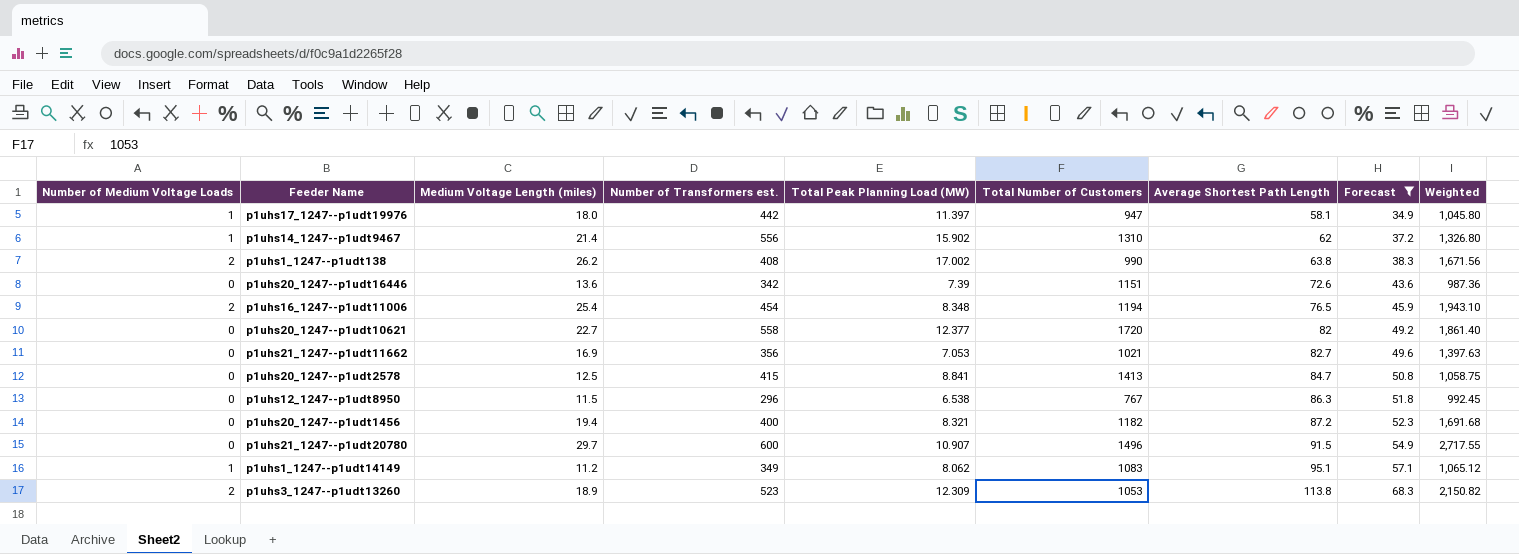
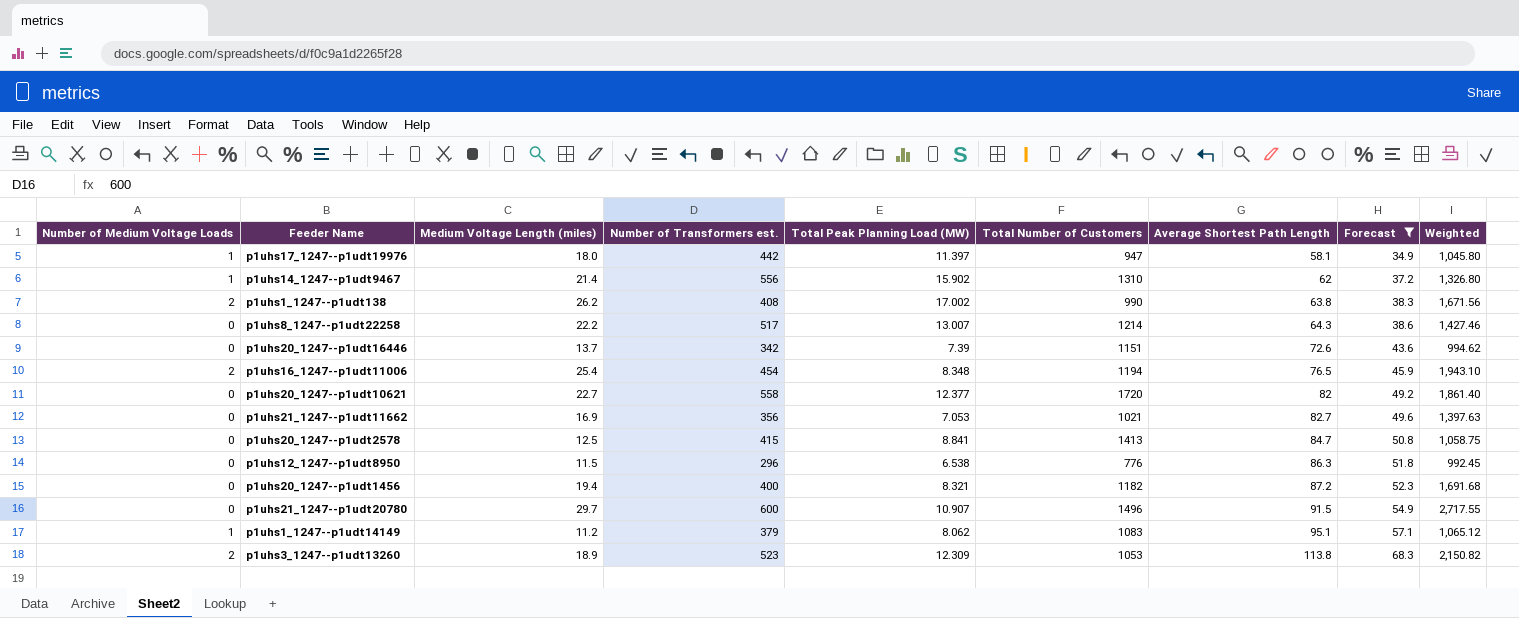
row p1uhs8_1247--p1udt22258: none -> 0 | 22.2 | 517 | 13.007 | 1214 | 64.3 | 38.6 | 1,427.46
p1uhs20_1247--p1udt16446 | Medium Voltage Length (miles): 13.6 -> 13.7
p1uhs20_1247--p1udt16446 | Weighted: 987.36 -> 994.62
p1uhs12_1247--p1udt8950 | Total Number of Customers: 767 -> 776
p1uhs1_1247--p1udt14149 | Number of Transformers est.: 349 -> 379

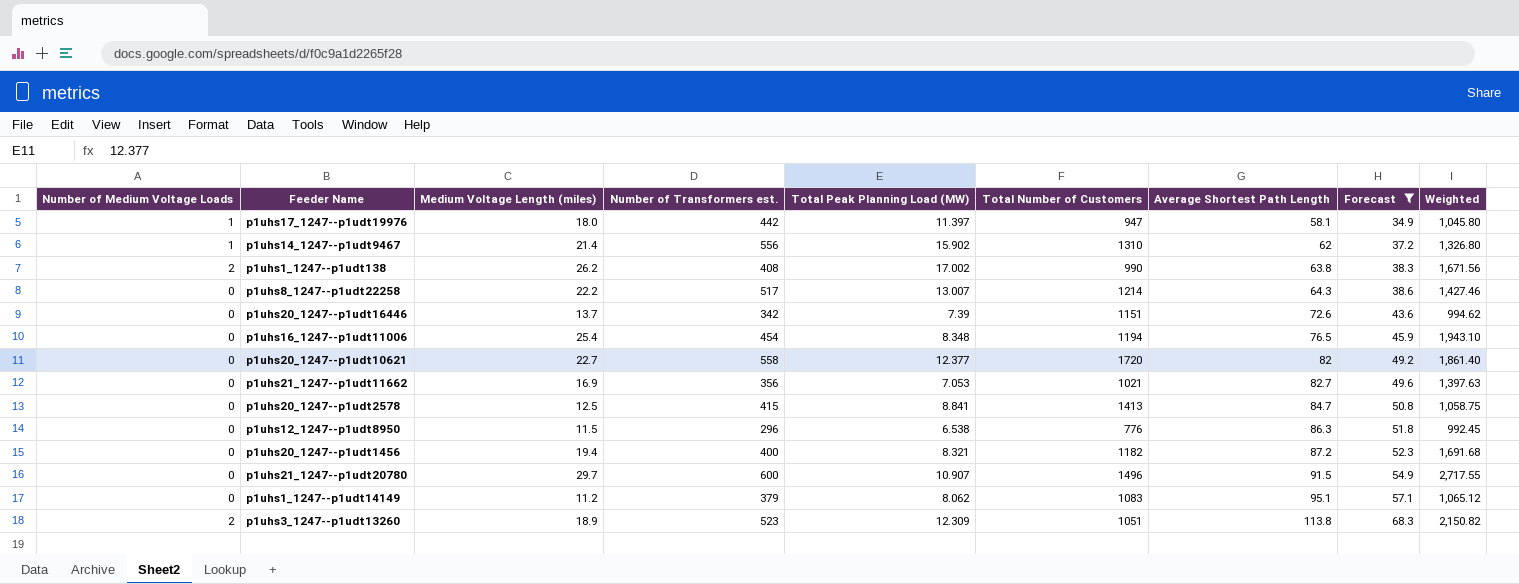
p1uhs16_1247--p1udt11006 | Number of Medium Voltage Loads: 2 -> 0
p1uhs1_1247--p1udt14149 | Number of Medium Voltage Loads: 1 -> 0
p1uhs3_1247--p1udt13260 | Total Number of Customers: 1053 -> 1051

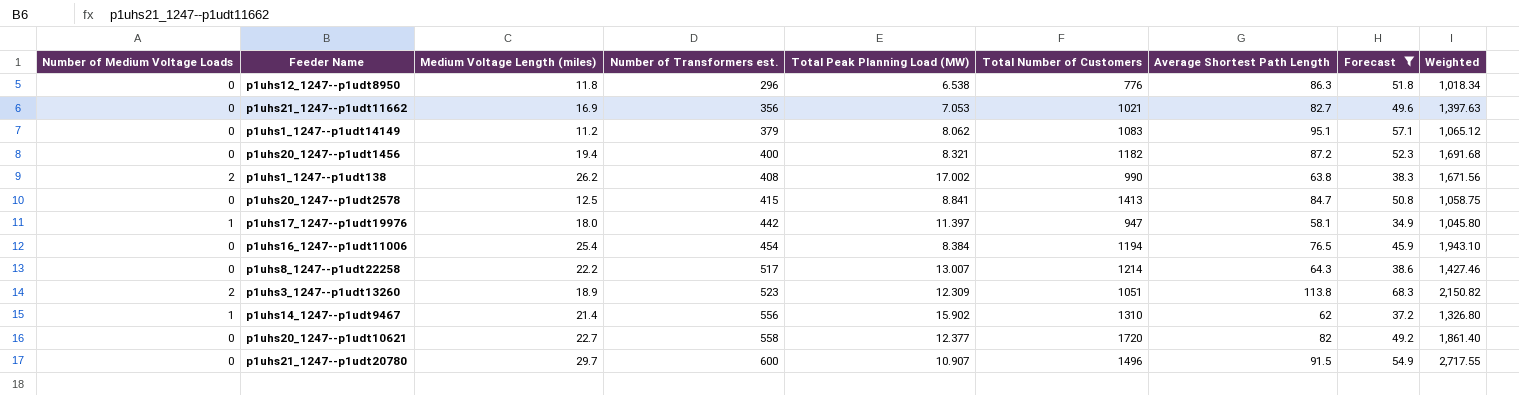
row order: Average Shortest Path Length ascending -> Number of Transformers est. ascending
row p1uhs20_1247--p1udt16446: 0 | 13.7 | 342 | 7.39 | 1151 | 72.6 | 43.6 | 994.62 -> none
p1uhs12_1247--p1udt8950 | Medium Voltage Length (miles): 11.5 -> 11.8
p1uhs12_1247--p1udt8950 | Weighted: 992.45 -> 1,018.34
p1uhs16_1247--p1udt11006 | Total Peak Planning Load (MW): 8.348 -> 8.384

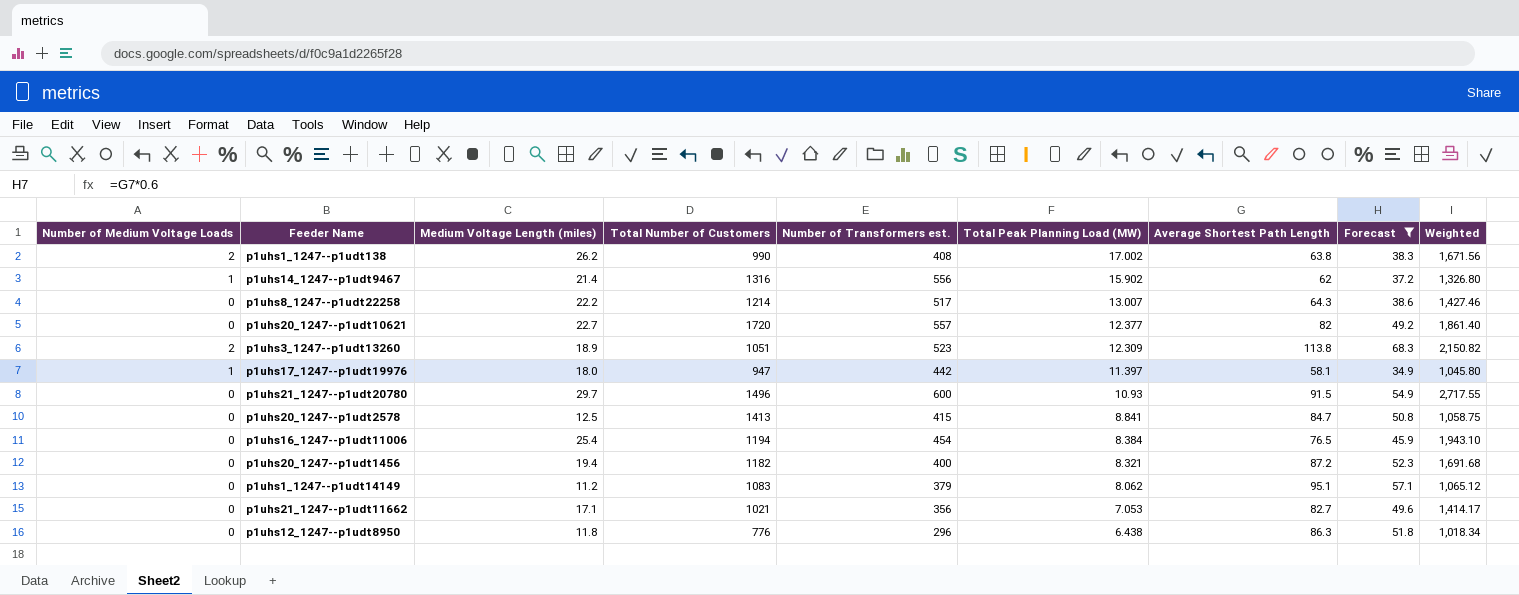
row order: Number of Transformers est. ascending -> Total Peak Planning Load (MW) descending
column Total Number of Customers | position: 6 -> 4
p1uhs14_1247--p1udt9467 | Total Number of Customers: 1310 -> 1316
p1uhs20_1247--p1udt10621 | Number of Transformers est.: 558 -> 557
p1uhs21_1247--p1udt20780 | Total Peak Planning Load (MW): 10.907 -> 10.93
p1uhs21_1247--p1udt11662 | Medium Voltage Length (miles): 16.9 -> 17.1
p1uhs21_1247--p1udt11662 | Weighted: 1,397.63 -> 1,414.17
p1uhs12_1247--p1udt8950 | Total Peak Planning Load (MW): 6.538 -> 6.438

